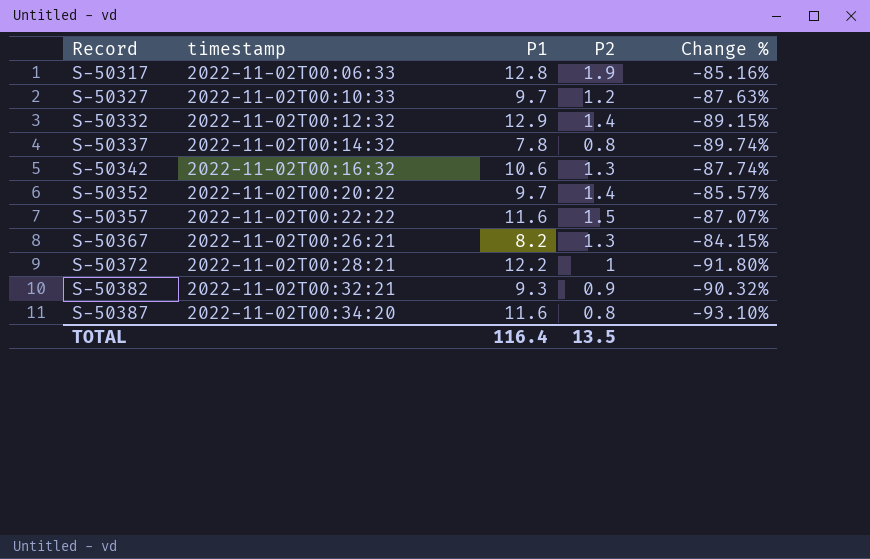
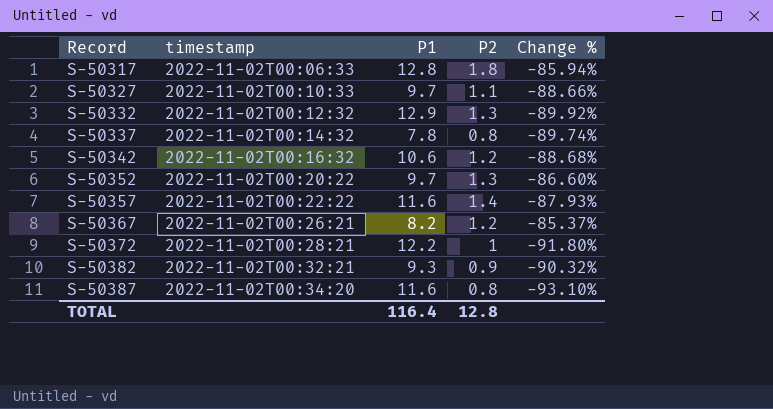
S-50317 | P2: 1.9 -> 1.8
S-50317 | Change %: -85.16% -> -85.94%
S-50327 | P2: 1.2 -> 1.1
S-50327 | Change %: -87.63% -> -88.66%
S-50332 | P2: 1.4 -> 1.3
S-50332 | Change %: -89.15% -> -89.92%
S-50342 | P2: 1.3 -> 1.2
S-50342 | Change %: -87.74% -> -88.68%
S-50352 | P2: 1.4 -> 1.3
S-50352 | Change %: -85.57% -> -86.60%
S-50357 | P2: 1.5 -> 1.4
S-50357 | Change %: -87.07% -> -87.93%
S-50367 | P2: 1.3 -> 1.2
S-50367 | Change %: -84.15% -> -85.37%
TOTAL | P2: 13.5 -> 12.8

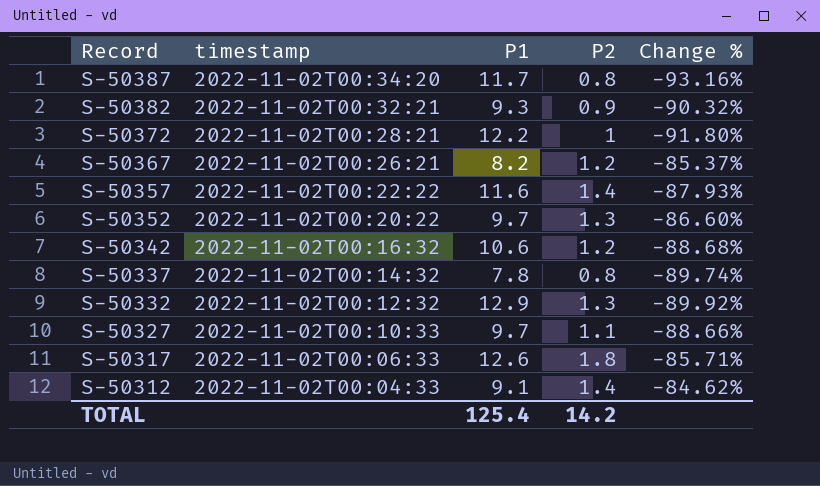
row order: Record ascending -> Record descending
S-50387 | P1: 11.6 -> 11.7
S-50387 | Change %: -93.10% -> -93.16%
S-50317 | P1: 12.8 -> 12.6
S-50317 | Change %: -85.94% -> -85.71%
row S-50312: none -> 2022-11-02T00:04:33 | 9.1 | 1.4 | -84.62%
TOTAL | P1: 116.4 -> 125.4
TOTAL | P2: 12.8 -> 14.2

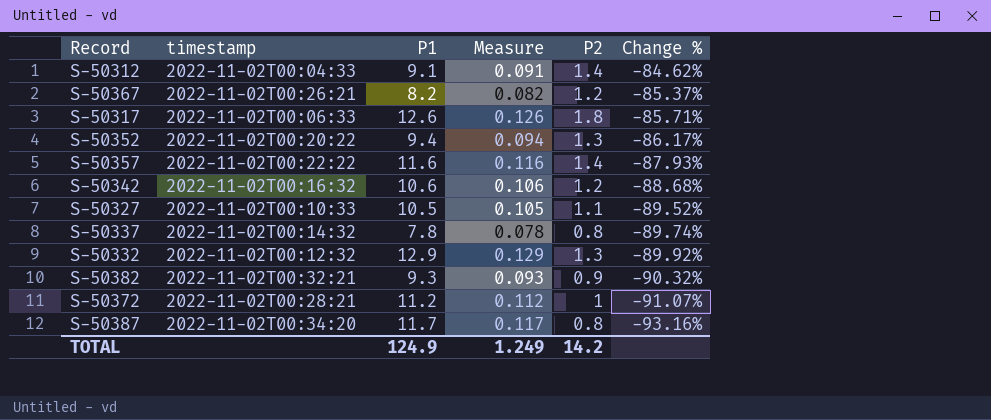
row order: Record descending -> Change % descending
column Measure | formula: none -> [P1] * 0.01
S-50352 | P1: 9.7 -> 9.4
S-50352 | Change %: -86.60% -> -86.17%
S-50327 | P1: 9.7 -> 10.5
S-50327 | Change %: -88.66% -> -89.52%
S-50372 | P1: 12.2 -> 11.2
S-50372 | Change %: -91.80% -> -91.07%
TOTAL | P1: 125.4 -> 124.9

